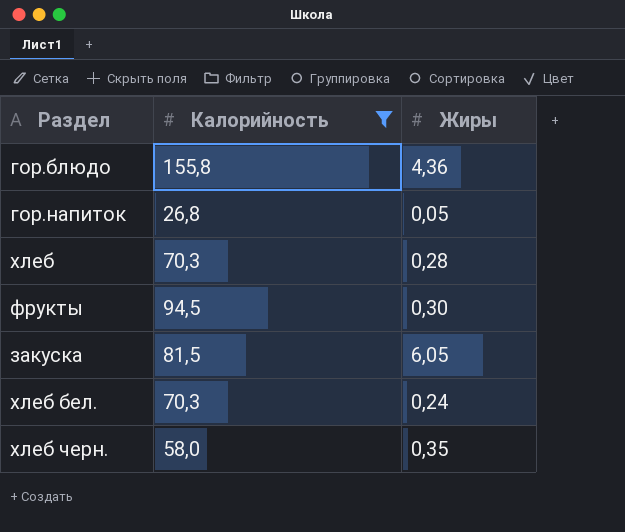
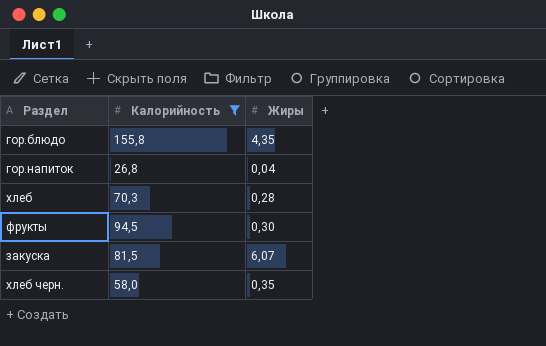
row хлеб бел.: 70,3 | 0,24 -> none
гор.блюдо | Жиры: 4,36 -> 4,35
гор.напиток | Жиры: 0,05 -> 0,04
закуска | Жиры: 6,05 -> 6,07

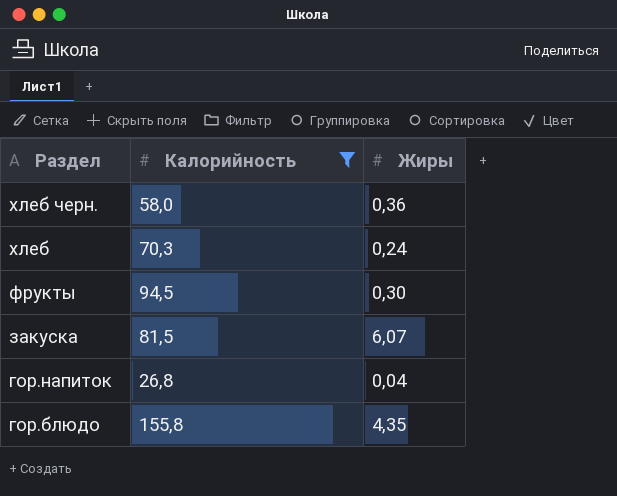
row order: none -> Раздел descending
хлеб черн. | Жиры: 0,35 -> 0,36
хлеб | Жиры: 0,28 -> 0,24

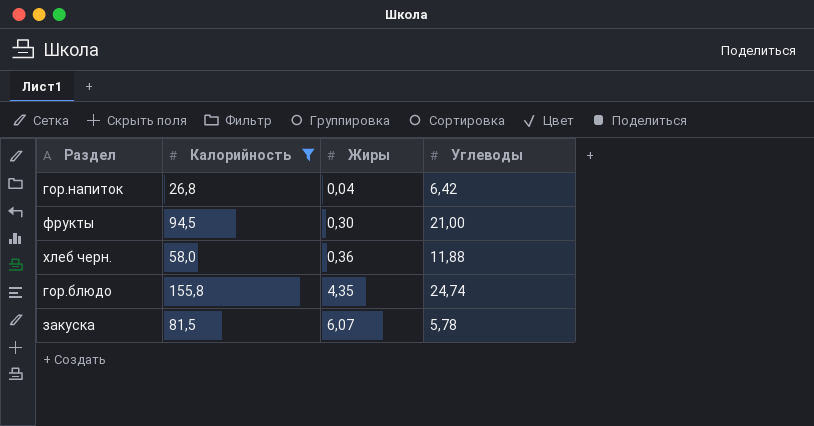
row order: Раздел descending -> Жиры ascending
column Углеводы | position: none -> 4
row хлеб: 70,3 | 0,24 -> none

